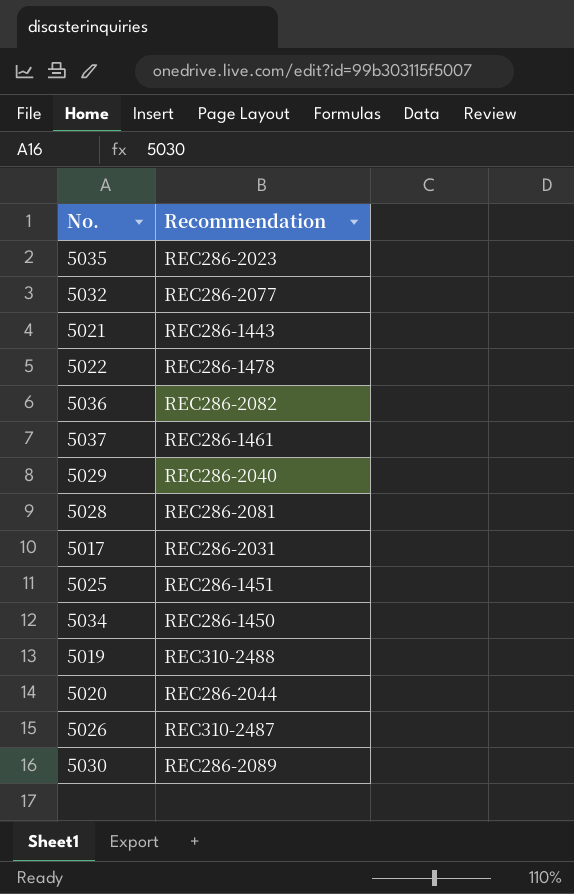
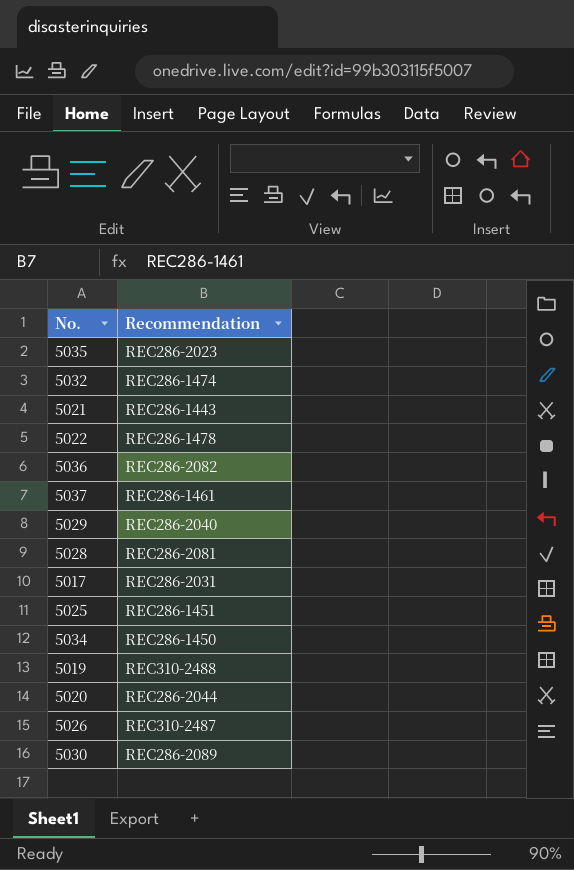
5032 | Recommendation: REC286-2077 -> REC286-1474

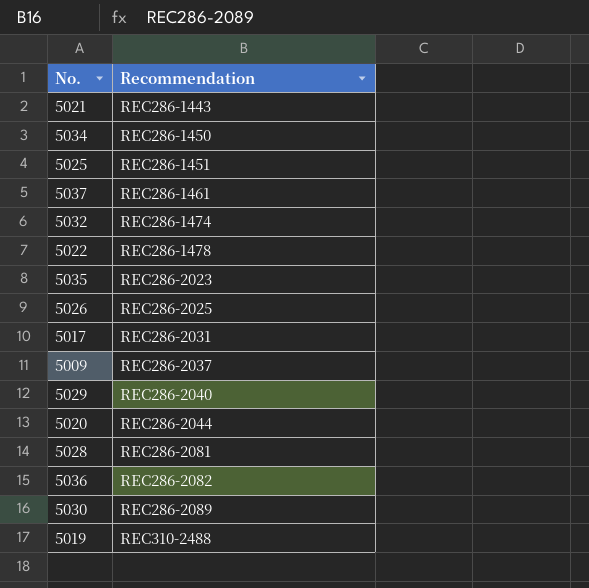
row order: none -> Recommendation ascending
5026 | Recommendation: REC310-2487 -> REC286-2025
row 5009: none -> REC286-2037

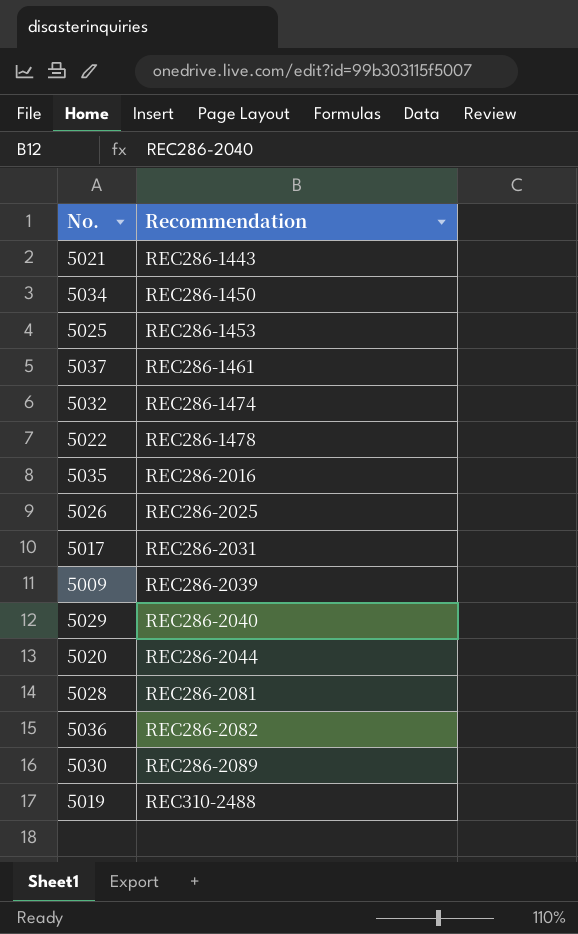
5025 | Recommendation: REC286-1451 -> REC286-1453
5035 | Recommendation: REC286-2023 -> REC286-2016
5009 | Recommendation: REC286-2037 -> REC286-2039

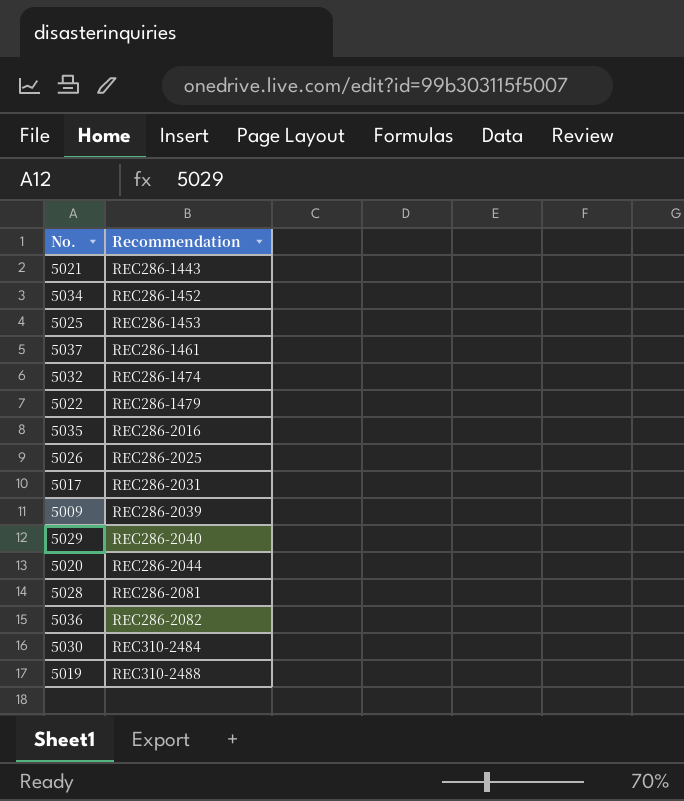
5034 | Recommendation: REC286-1450 -> REC286-1452
5022 | Recommendation: REC286-1478 -> REC286-1479
5030 | Recommendation: REC286-2089 -> REC310-2484

